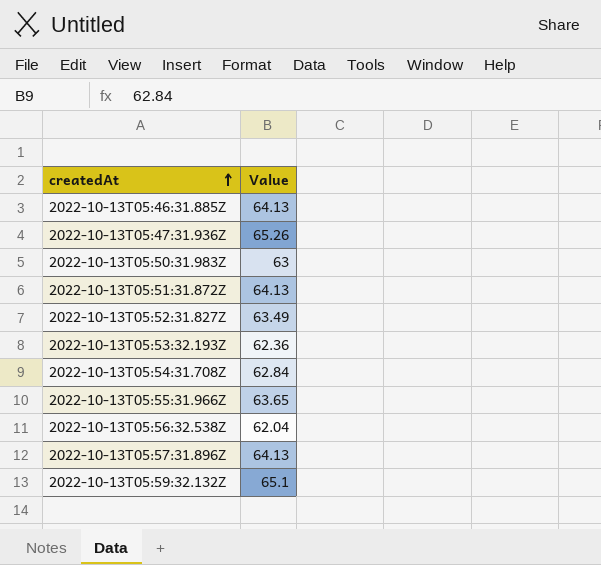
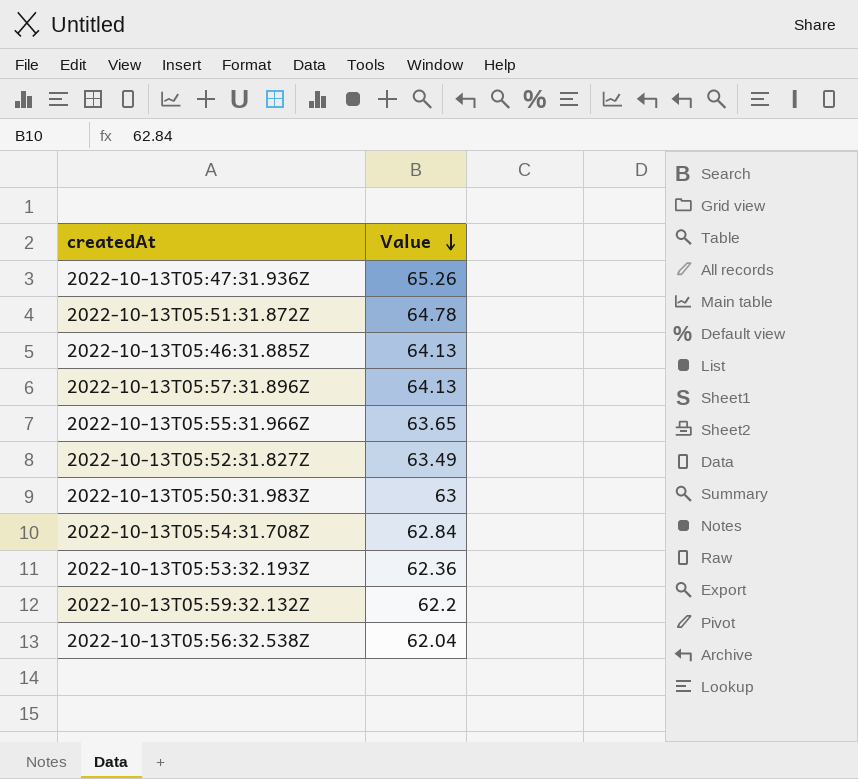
row order: createdAt ascending -> Value descending
2022-10-13T05:51:31.872Z | Value: 64.13 -> 64.78
2022-10-13T05:59:32.132Z | Value: 65.1 -> 62.2

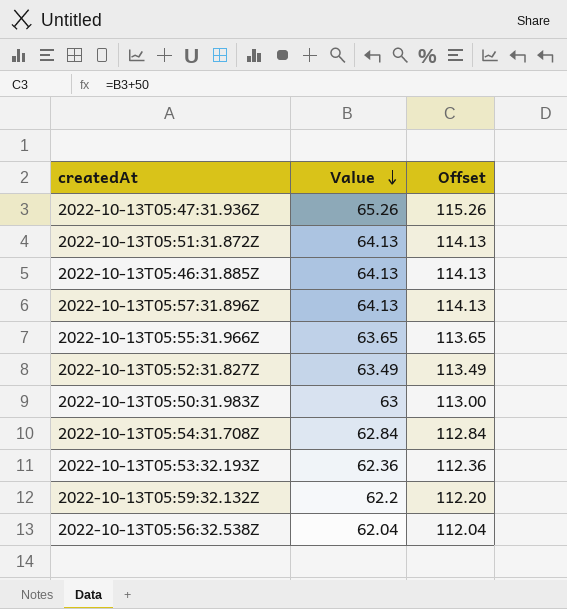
column Offset | formula: none -> [Value] + 50
2022-10-13T05:51:31.872Z | Value: 64.78 -> 64.13

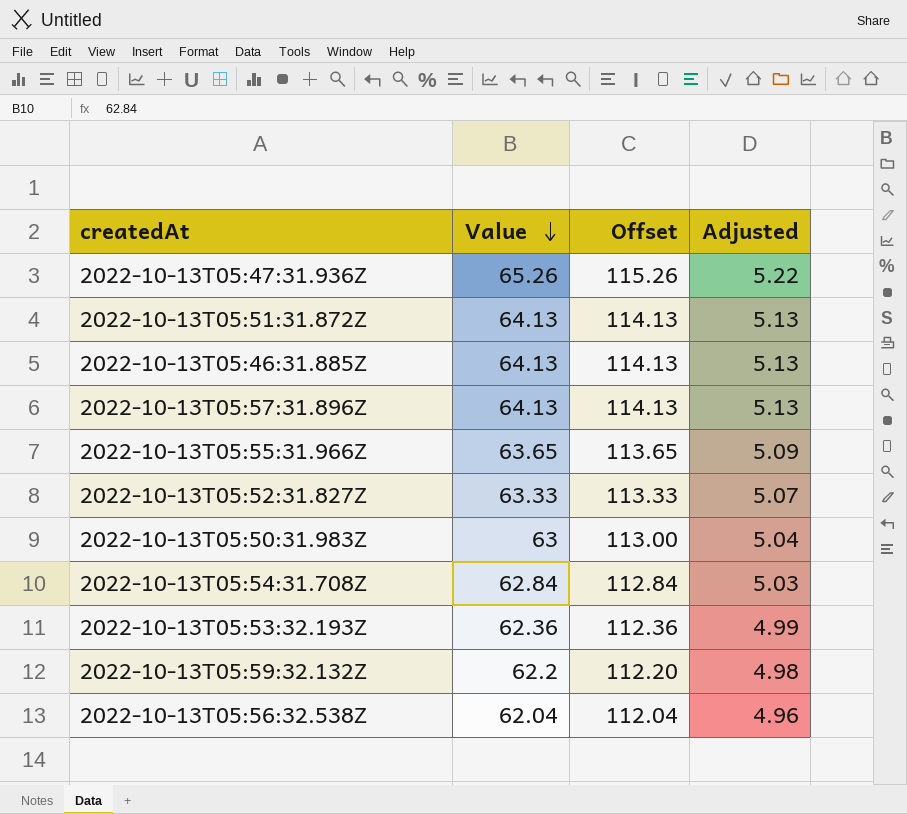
column Adjusted | formula: none -> [Value] * 0.08
2022-10-13T05:52:31.827Z | Value: 63.49 -> 63.33
2022-10-13T05:52:31.827Z | Offset: 113.49 -> 113.33

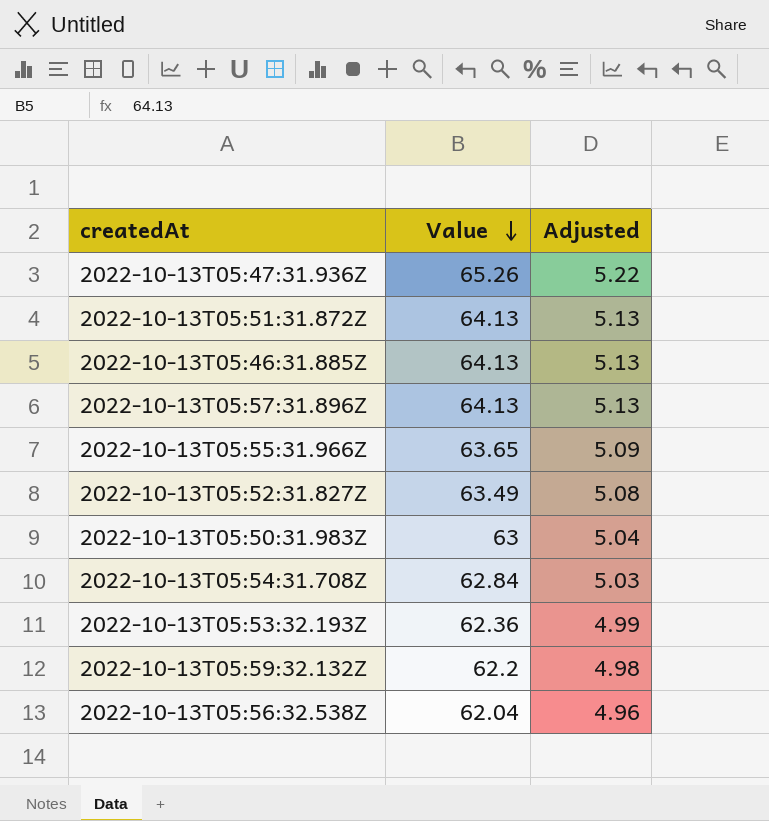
column Offset | formula: [Value] + 50 -> none
2022-10-13T05:52:31.827Z | Value: 63.33 -> 63.49
2022-10-13T05:52:31.827Z | Adjusted: 5.07 -> 5.08

